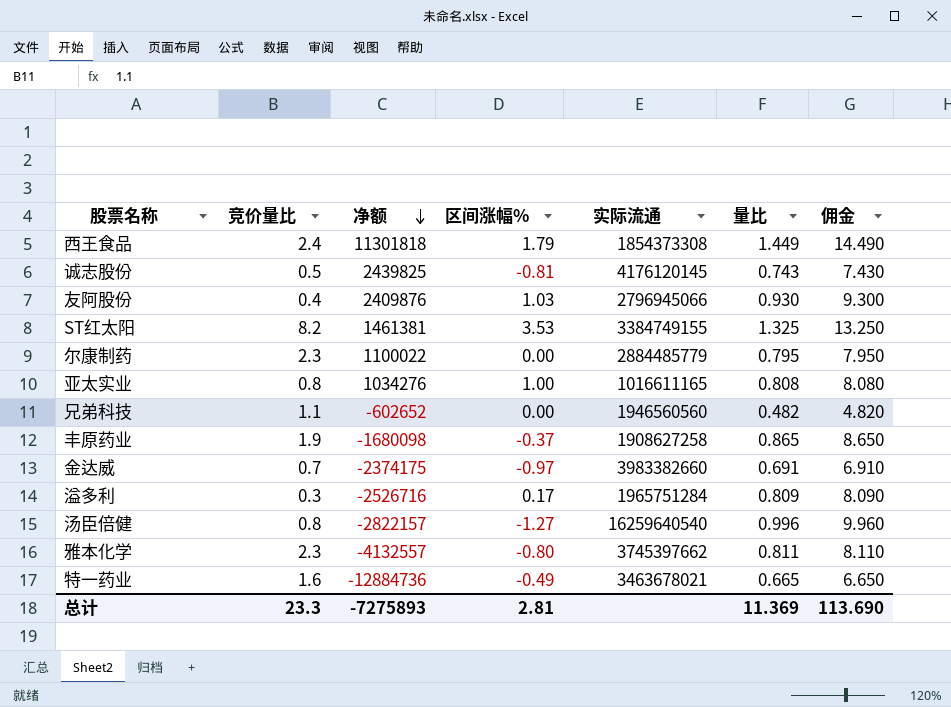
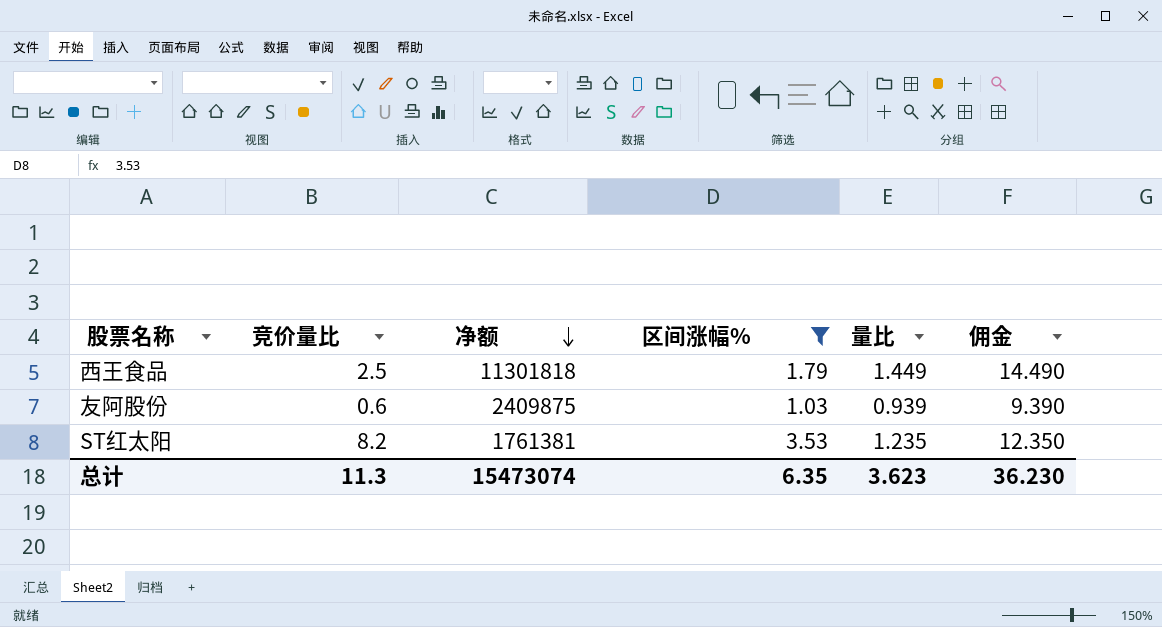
filter: none -> 区间涨幅% >= 1.03
column 实际流通 | position: 5 -> none
西王食品 | 竞价量比: 2.4 -> 2.5
友阿股份 | 竞价量比: 0.4 -> 0.6
友阿股份 | 净额: 2409876 -> 2409875
友阿股份 | 量比: 0.930 -> 0.939
友阿股份 | 佣金: 9.300 -> 9.390
ST红太阳 | 净额: 1461381 -> 1761381
ST红太阳 | 量比: 1.325 -> 1.235
ST红太阳 | 佣金: 13.250 -> 12.350
总计 | 竞价量比: 23.3 -> 11.3
总计 | 净额: -7275893 -> 15473074
总计 | 区间涨幅%: 2.81 -> 6.35
总计 | 量比: 11.369 -> 3.623
总计 | 佣金: 113.690 -> 36.230

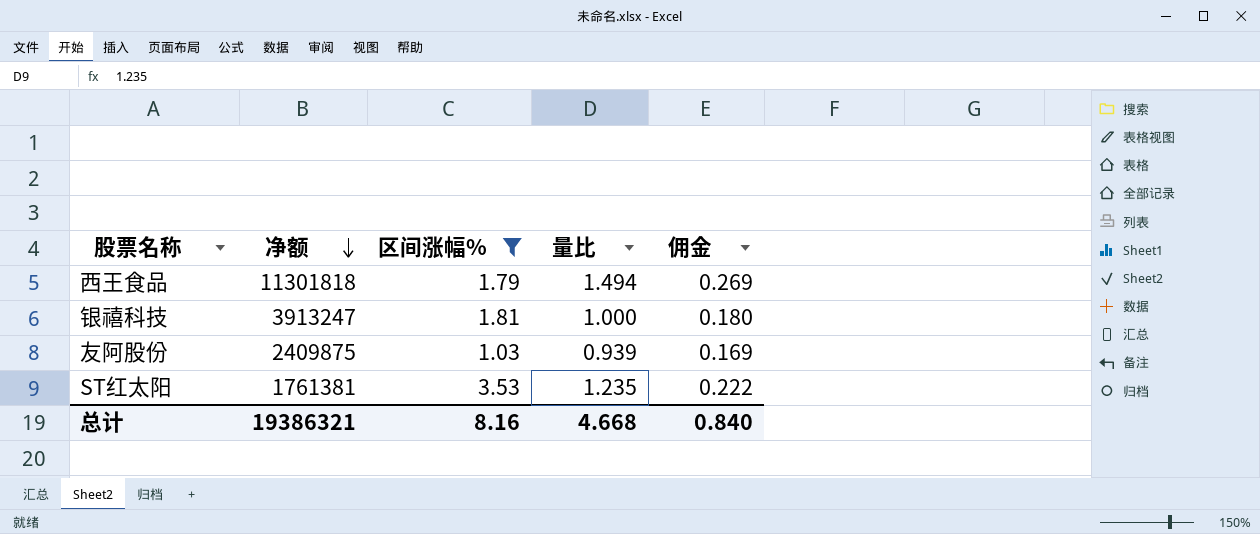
column 竞价量比 | position: 2 -> none
column 佣金 | formula: [量比] * 10 -> [量比] * 0.18
西王食品 | 量比: 1.449 -> 1.494
row 银禧科技: none -> 3913247 | 1.81 | 1.000 | 0.180
总计 | 净额: 15473074 -> 19386321
总计 | 区间涨幅%: 6.35 -> 8.16
总计 | 量比: 3.623 -> 4.668
总计 | 佣金: 36.230 -> 0.840

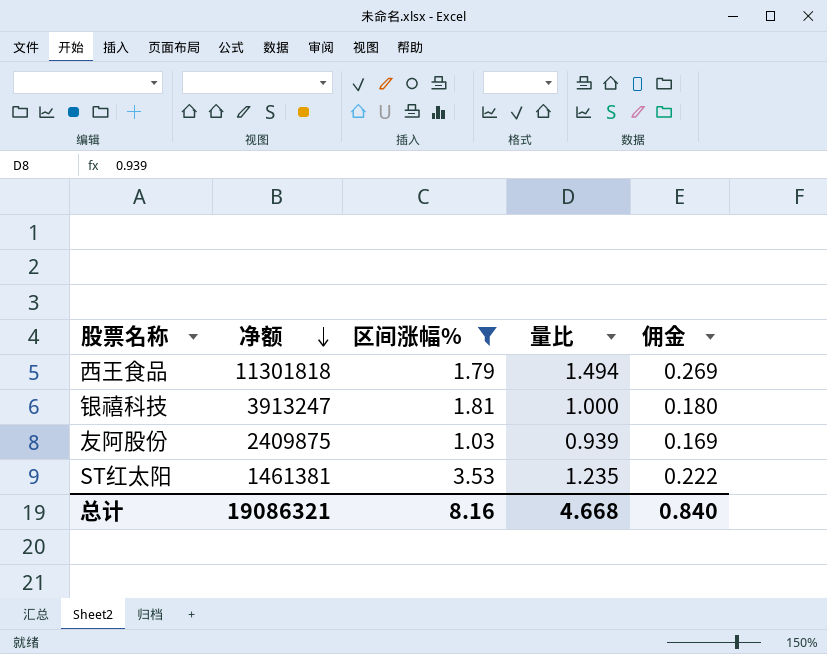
ST红太阳 | 净额: 1761381 -> 1461381
总计 | 净额: 19386321 -> 19086321

